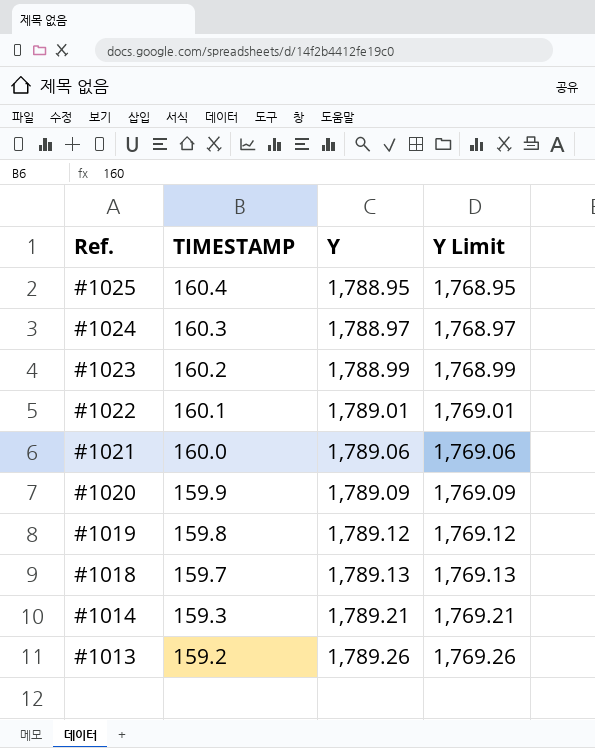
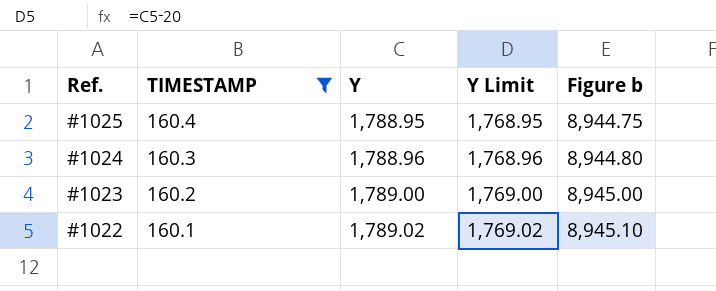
filter: none -> TIMESTAMP >= 160.1
column Figure b | formula: none -> [Y] * 5
#1024 | Y: 1,788.97 -> 1,788.96
#1024 | Y Limit: 1,768.97 -> 1,768.96
#1023 | Y: 1,788.99 -> 1,789.00
#1023 | Y Limit: 1,768.99 -> 1,769.00
#1022 | Y: 1,789.01 -> 1,789.02
#1022 | Y Limit: 1,769.01 -> 1,769.02

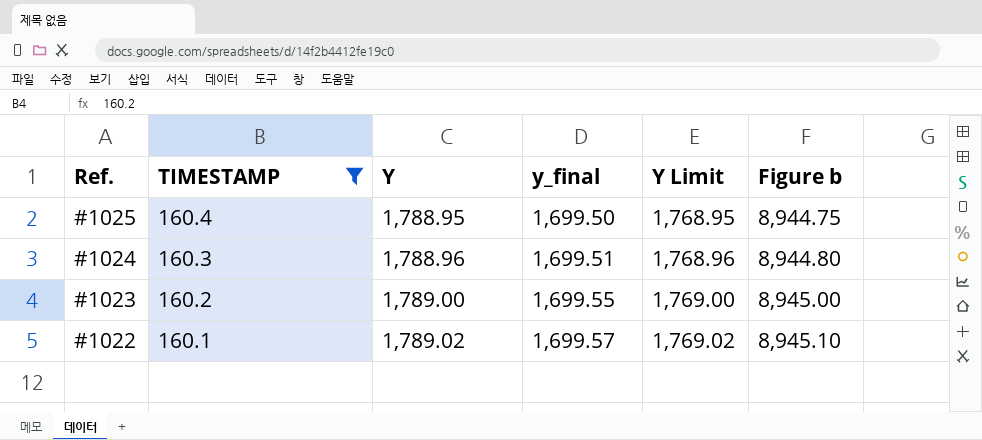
column y_final | formula: none -> [Y] * 0.95

